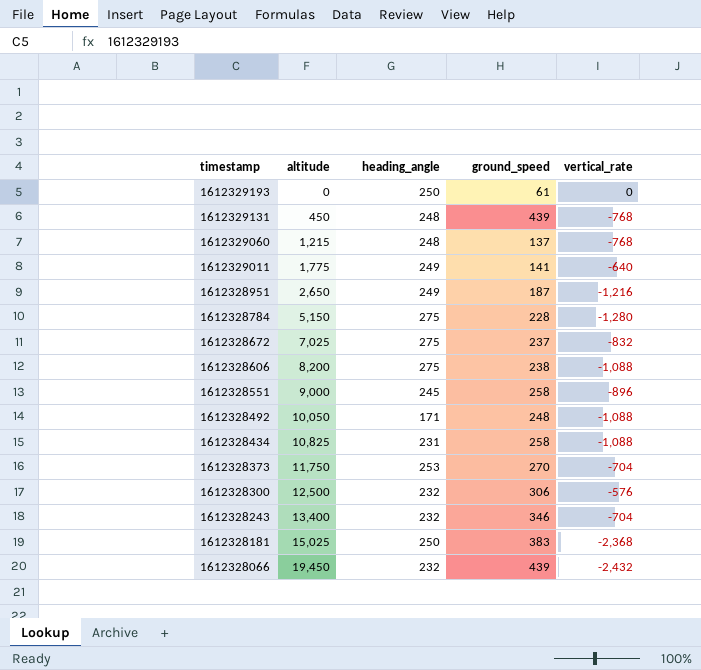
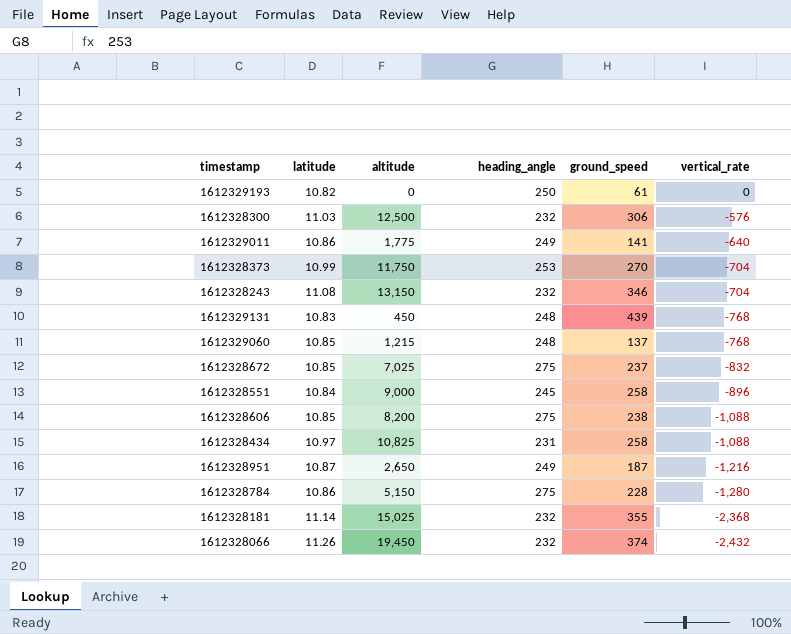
row order: timestamp descending -> vertical_rate descending
column latitude | position: none -> 2
row 1612328492: 10,050 | 171 | 248 | -1,088 -> none
1612328243 | altitude: 13,400 -> 13,150
1612328181 | heading_angle: 250 -> 232
1612328181 | ground_speed: 383 -> 355
1612328066 | ground_speed: 439 -> 374

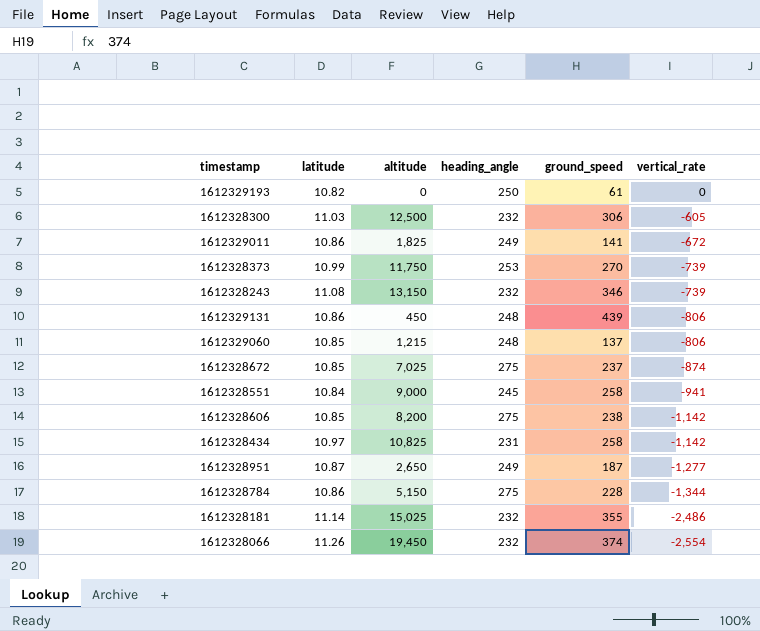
1612328300 | vertical_rate: -576 -> -605
1612329011 | altitude: 1,775 -> 1,825
1612329011 | vertical_rate: -640 -> -672
1612328373 | vertical_rate: -704 -> -739
1612328243 | vertical_rate: -704 -> -739
1612329131 | latitude: 10.83 -> 10.86
1612329131 | vertical_rate: -768 -> -806
1612329060 | vertical_rate: -768 -> -806
1612328672 | vertical_rate: -832 -> -874
1612328551 | vertical_rate: -896 -> -941
1612328606 | vertical_rate: -1,088 -> -1,142
1612328434 | vertical_rate: -1,088 -> -1,142
1612328951 | vertical_rate: -1,216 -> -1,277
1612328784 | vertical_rate: -1,280 -> -1,344
1612328181 | vertical_rate: -2,368 -> -2,486
1612328066 | vertical_rate: -2,432 -> -2,554

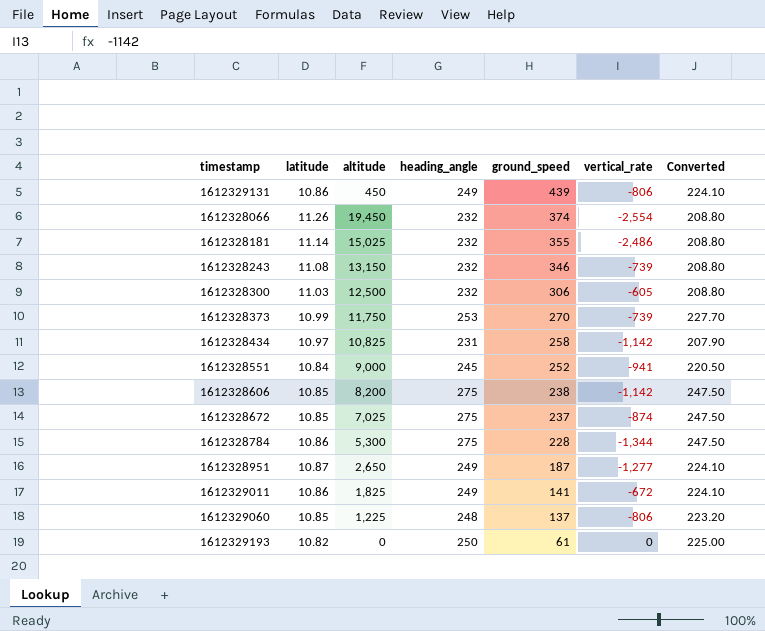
row order: vertical_rate descending -> ground_speed descending
column Converted | formula: none -> [heading_angle] * 0.9
1612329131 | heading_angle: 248 -> 249
1612328551 | ground_speed: 258 -> 252
1612328784 | altitude: 5,150 -> 5,300
1612329060 | altitude: 1,215 -> 1,225

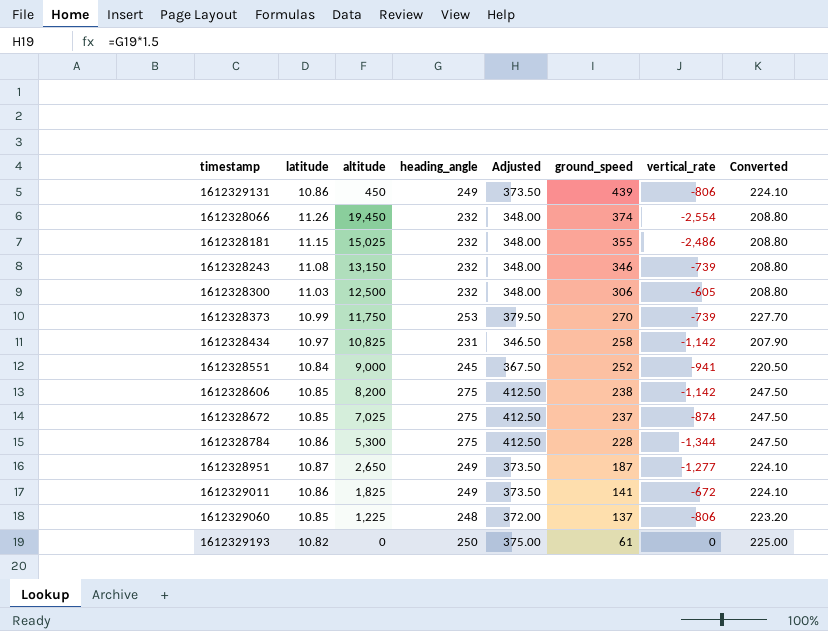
column Adjusted | formula: none -> [heading_angle] * 1.5
1612328181 | latitude: 11.14 -> 11.15

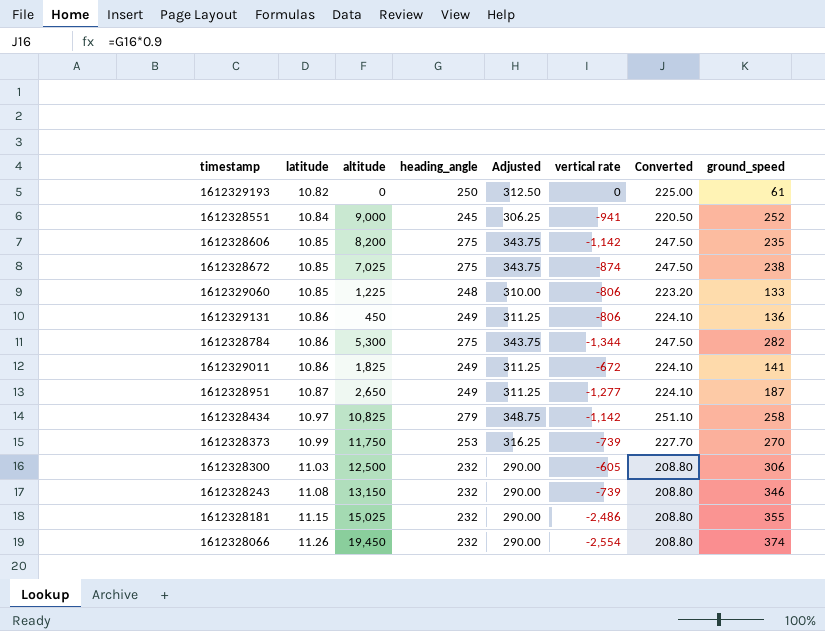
row order: ground_speed descending -> latitude ascending
column Adjusted | formula: [heading_angle] * 1.5 -> [heading_angle] * 1.25
column name: vertical_rate -> vertical rate
column ground_speed | position: 6 -> 8
1612328606 | ground_speed: 238 -> 235
1612328672 | ground_speed: 237 -> 238
1612329060 | ground_speed: 137 -> 133
1612329131 | ground_speed: 439 -> 136
1612328784 | ground_speed: 228 -> 282
1612328434 | heading_angle: 231 -> 279
1612328434 | Converted: 207.90 -> 251.10

